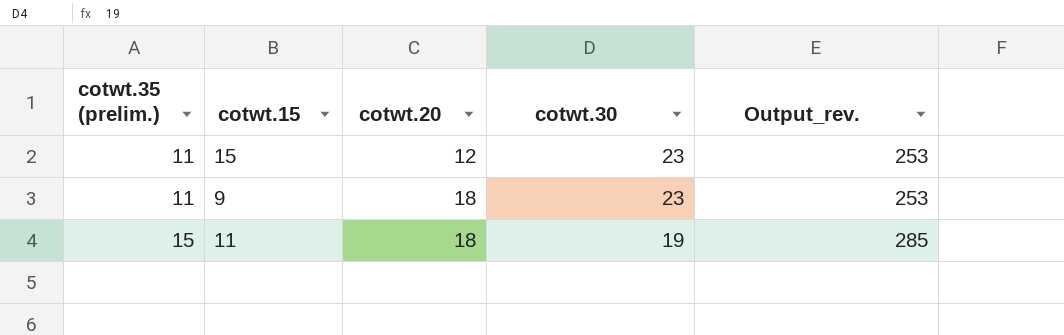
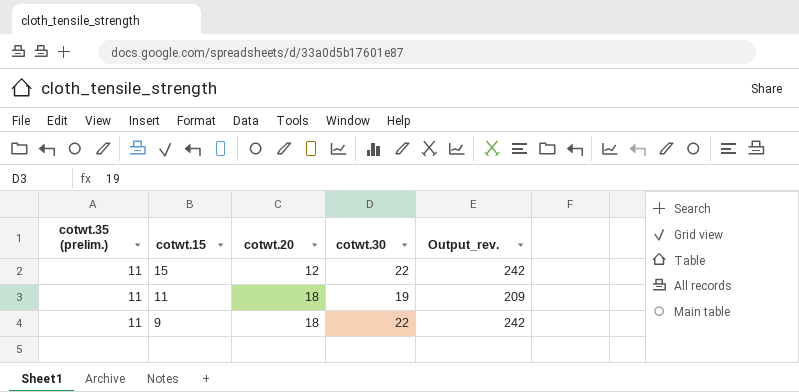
row order: cotwt.35 (prelim.) ascending -> cotwt.15 descending
15 | cotwt.30: 23 -> 22
15 | Output_rev.: 253 -> 242
11 | cotwt.35 (prelim.): 15 -> 11
11 | Output_rev.: 285 -> 209
9 | cotwt.30: 23 -> 22
9 | Output_rev.: 253 -> 242

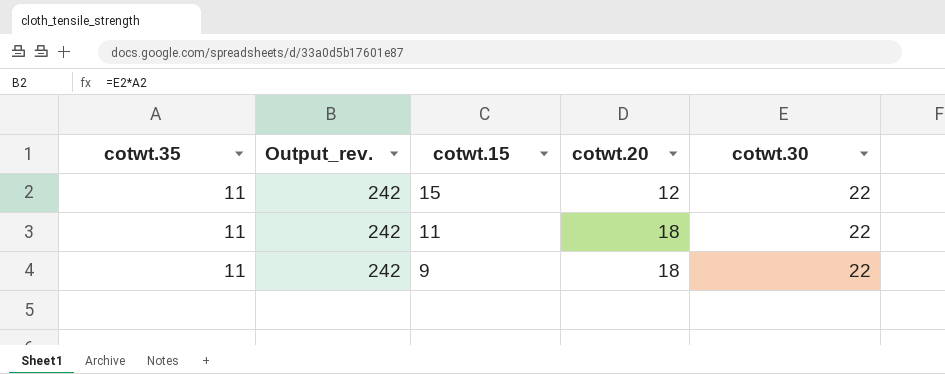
column name: cotwt.35 (prelim.) -> cotwt.35
column Output_rev. | position: 5 -> 2
11 | Output_rev.: 209 -> 242
11 | cotwt.30: 19 -> 22

